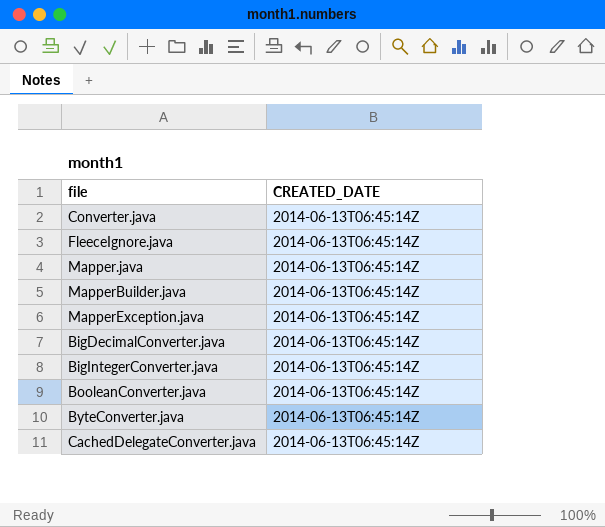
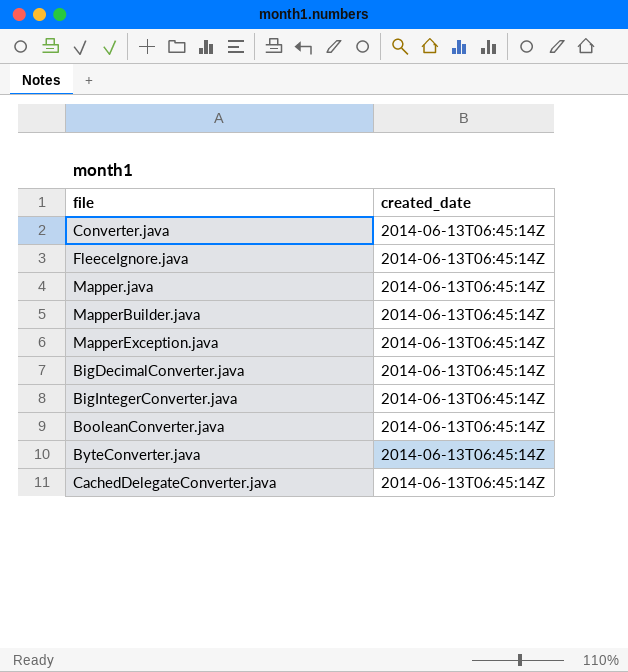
column name: CREATED_DATE -> created_date

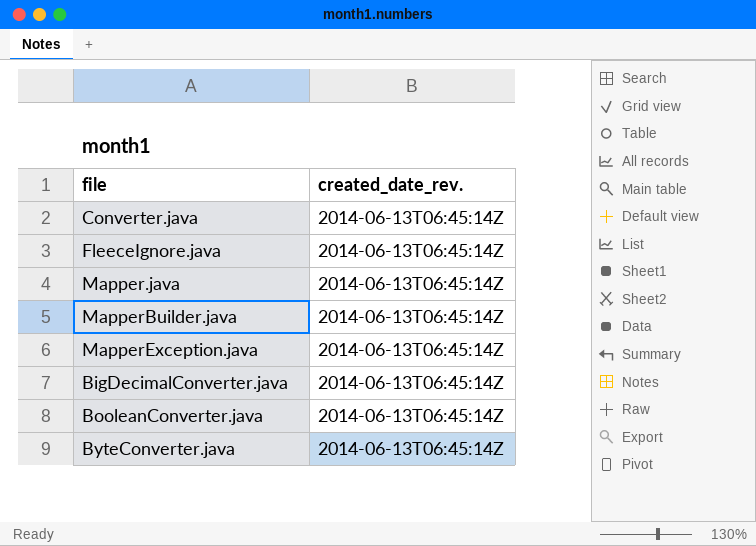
column name: created_date -> created_date_rev.
row BigIntegerConverter.java: 2014-06-13T06:45:14Z -> none
row CachedDelegateConverter.java: 2014-06-13T06:45:14Z -> none

